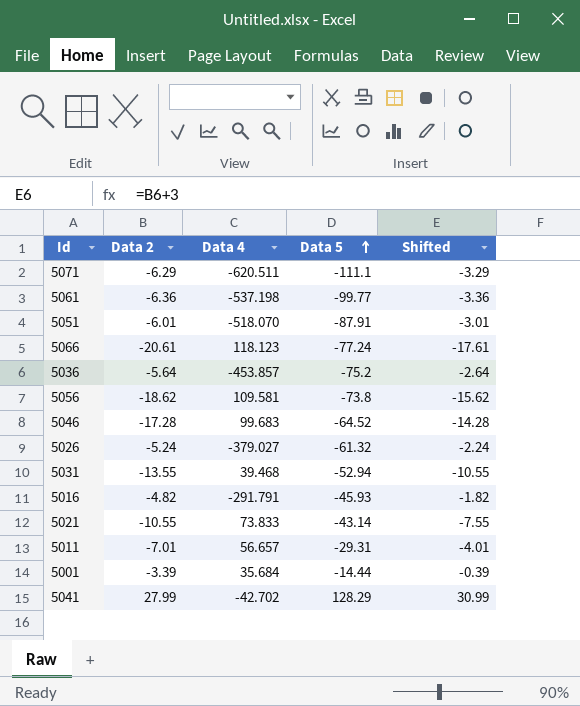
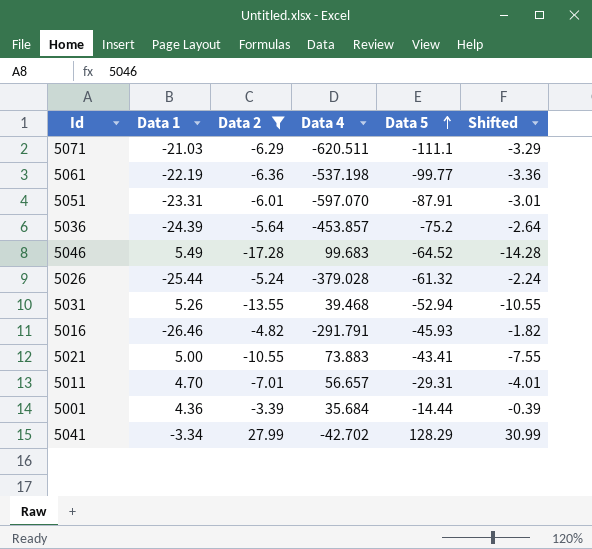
filter: none -> Data 2 >= -17.28
column Data 1 | position: none -> 2
5051 | Data 4: -518.070 -> -597.070
5026 | Data 4: -379.027 -> -379.028
5021 | Data 4: 73.833 -> 73.883
5021 | Data 5: -43.14 -> -43.41

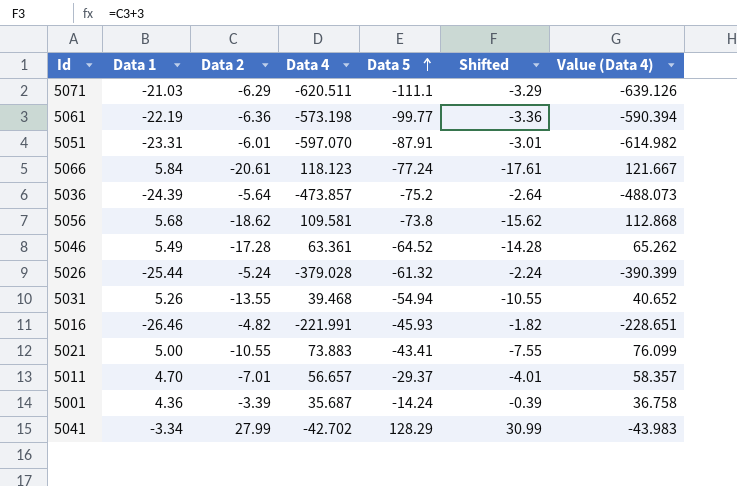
filter: Data 2 >= -17.28 -> none
column Value (Data 4) | formula: none -> [Data 4] * 1.03
5061 | Data 4: -537.198 -> -573.198
5036 | Data 4: -453.857 -> -473.857
5046 | Data 4: 99.683 -> 63.361
5031 | Data 5: -52.94 -> -54.94
5016 | Data 4: -291.791 -> -221.991
5011 | Data 5: -29.31 -> -29.37
5001 | Data 4: 35.684 -> 35.687
5001 | Data 5: -14.44 -> -14.24

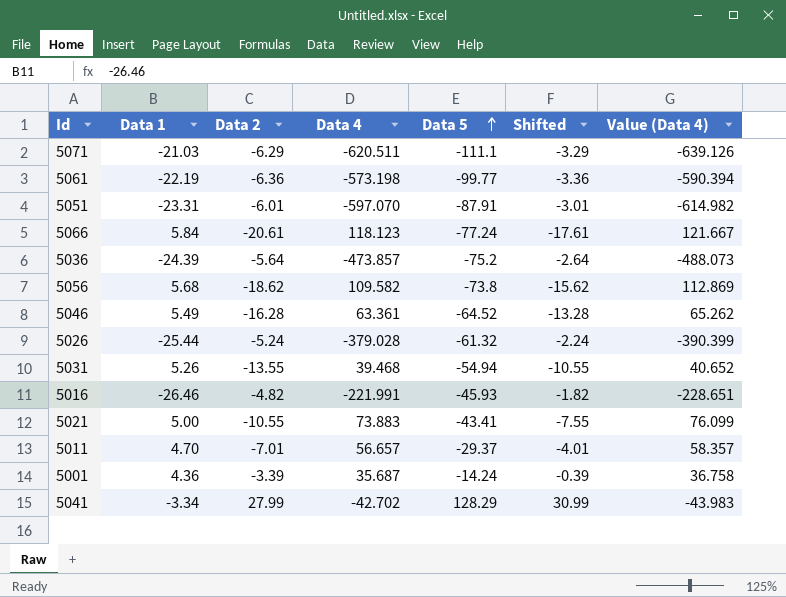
5056 | Data 4: 109.581 -> 109.582
5056 | Value (Data 4): 112.868 -> 112.869
5046 | Data 2: -17.28 -> -16.28
5046 | Shifted: -14.28 -> -13.28

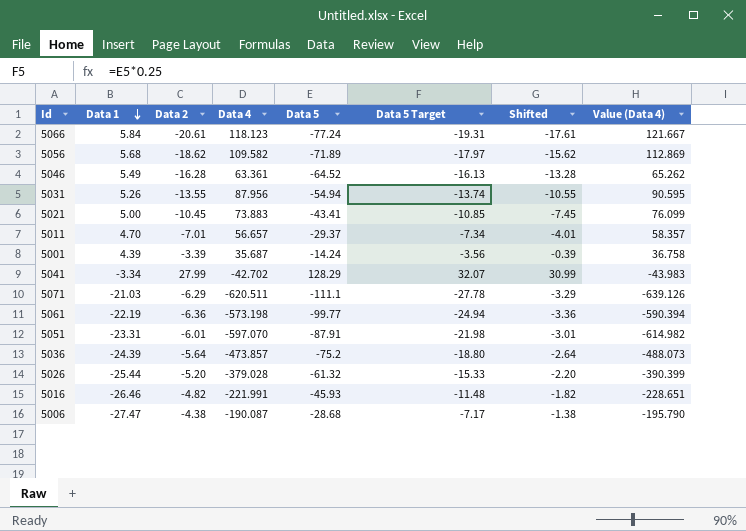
row order: Data 5 ascending -> Data 1 descending
column Data 5 Target | formula: none -> [Data 5] * 0.25
5056 | Data 5: -73.8 -> -71.89
5031 | Data 4: 39.468 -> 87.956
5031 | Value (Data 4): 40.652 -> 90.595
5021 | Data 2: -10.55 -> -10.45
5021 | Shifted: -7.55 -> -7.45
5001 | Data 1: 4.36 -> 4.39
5026 | Data 2: -5.24 -> -5.20
5026 | Shifted: -2.24 -> -2.20
row 5006: none -> -27.47 | -4.38 | -190.087 | -28.68 | -7.17 | -1.38 | -195.790

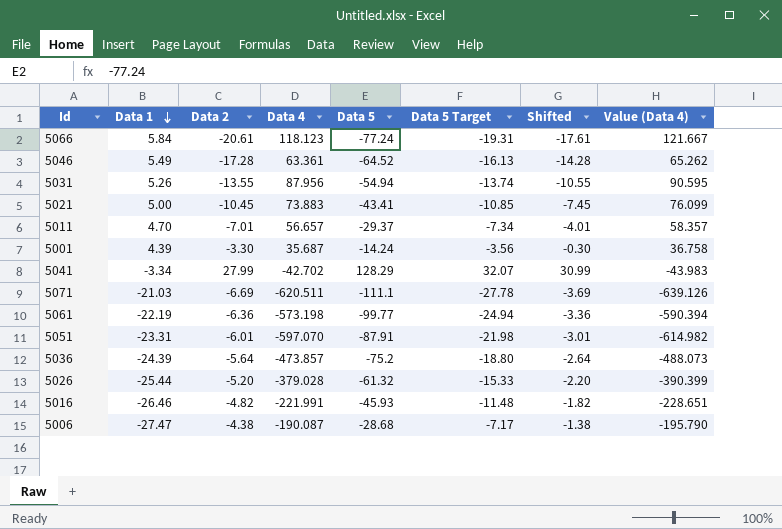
row 5056: 5.68 | -18.62 | 109.582 | -71.89 | -17.97 | -15.62 | 112.869 -> none
5046 | Data 2: -16.28 -> -17.28
5046 | Shifted: -13.28 -> -14.28
5001 | Data 2: -3.39 -> -3.30
5001 | Shifted: -0.39 -> -0.30
5071 | Data 2: -6.29 -> -6.69
5071 | Shifted: -3.29 -> -3.69

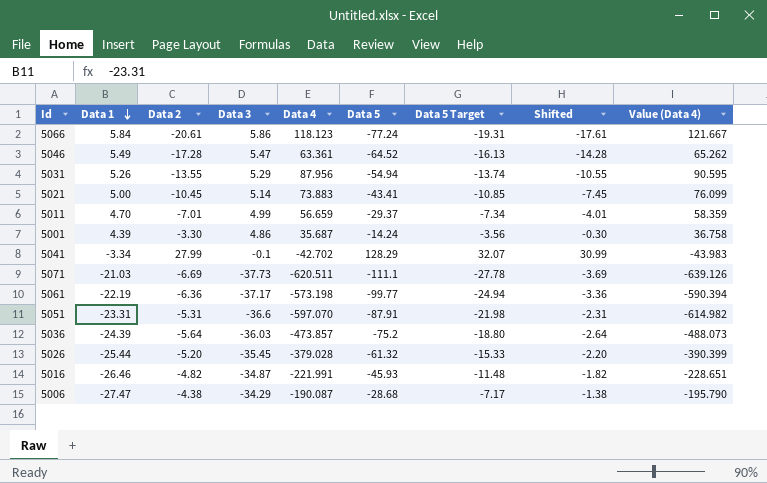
column Data 3 | position: none -> 4
5011 | Data 4: 56.657 -> 56.659
5011 | Value (Data 4): 58.357 -> 58.359
5051 | Data 2: -6.01 -> -5.31
5051 | Shifted: -3.01 -> -2.31

